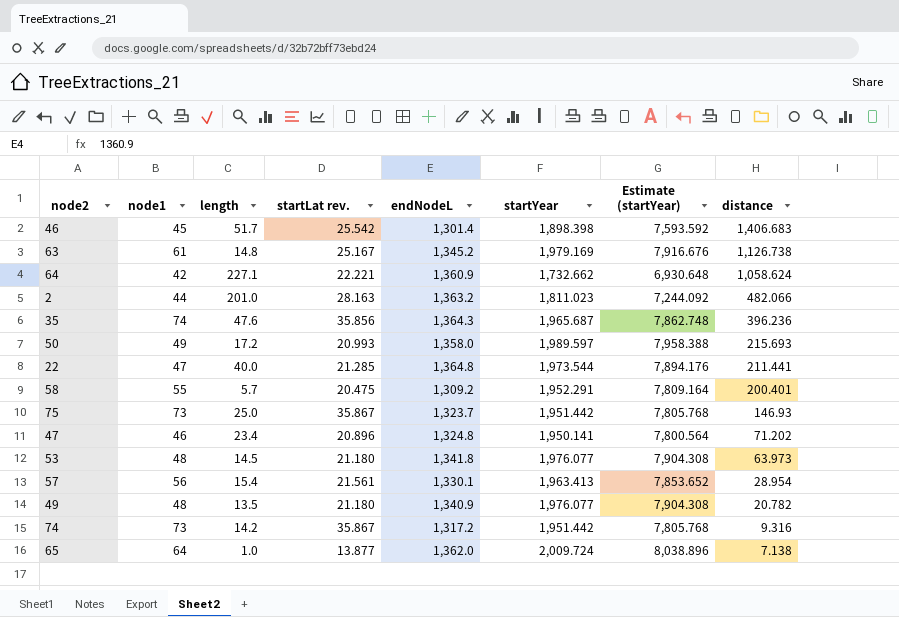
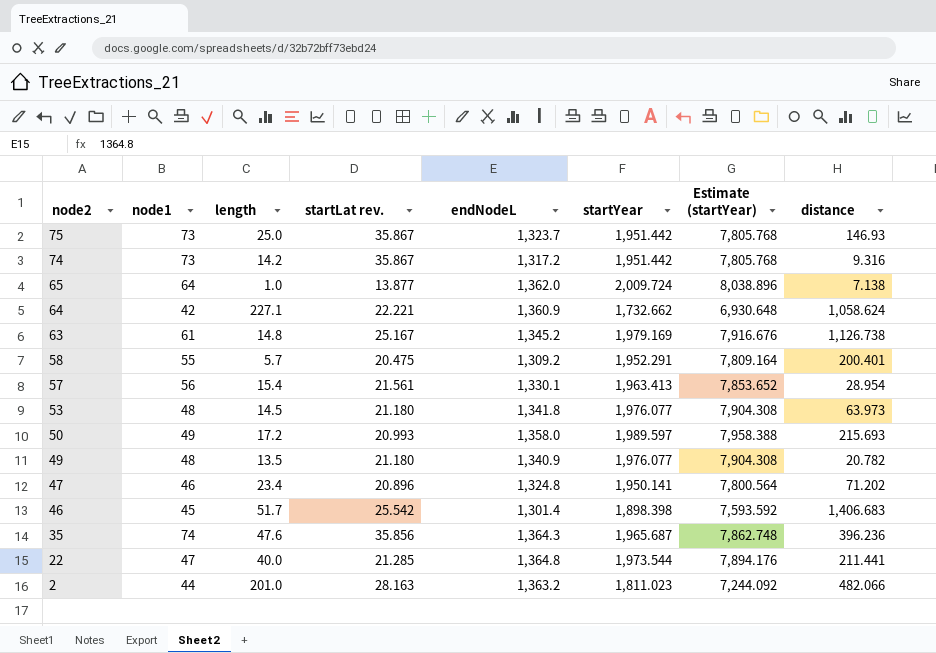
row order: distance descending -> node2 descending

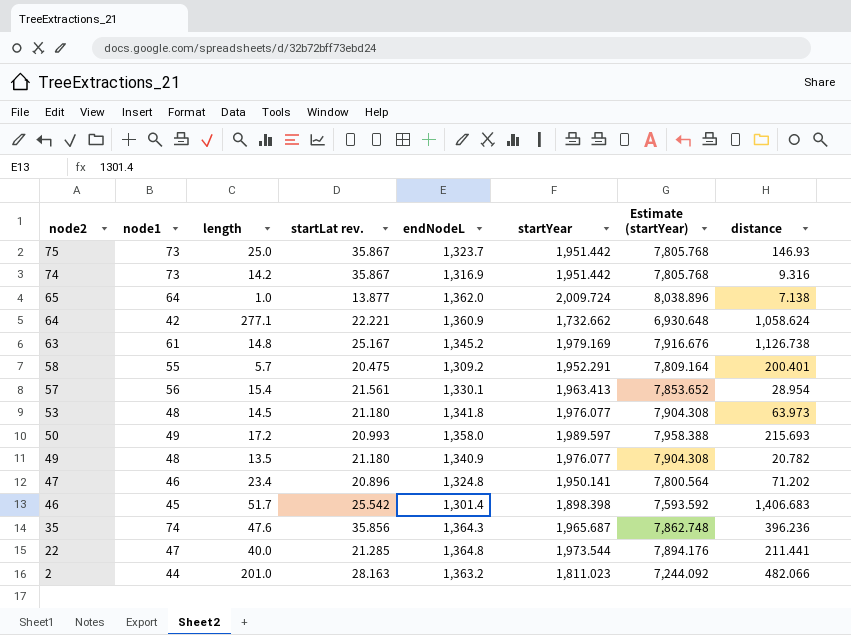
74 | endNodeL: 1,317.2 -> 1,316.9
64 | length: 227.1 -> 277.1

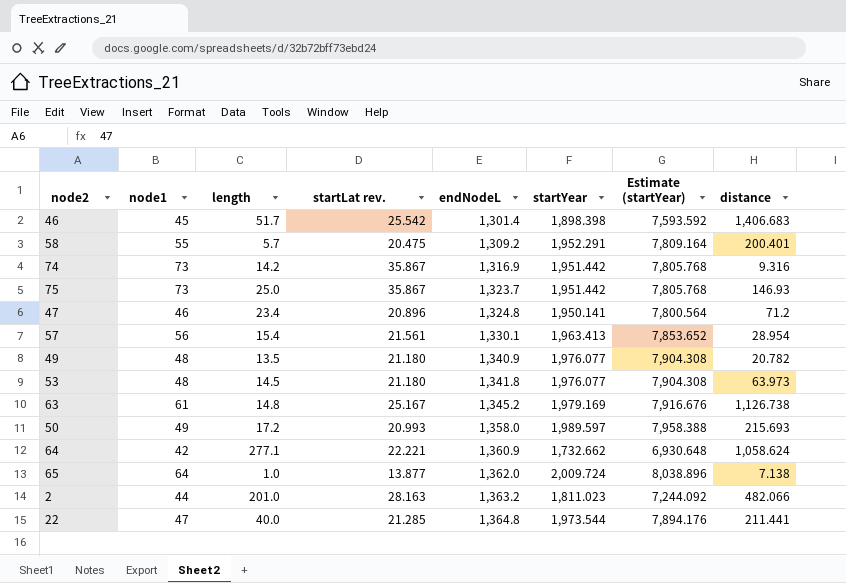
row order: node2 descending -> endNodeL ascending
row 35: 74 | 47.6 | 35.856 | 1,364.3 | 1,965.687 | 7,862.748 | 396.236 -> none
47 | distance: 71.202 -> 71.2

